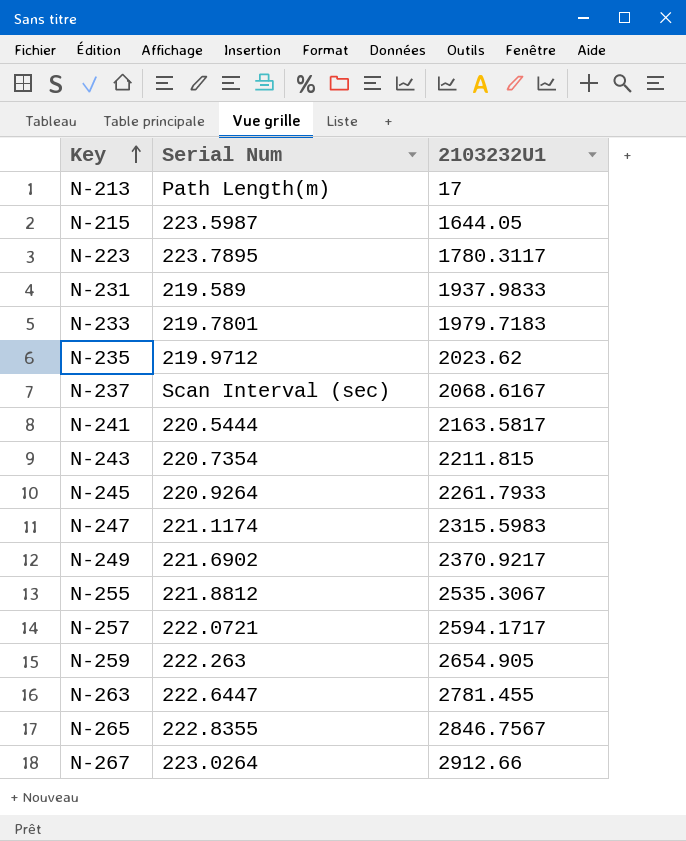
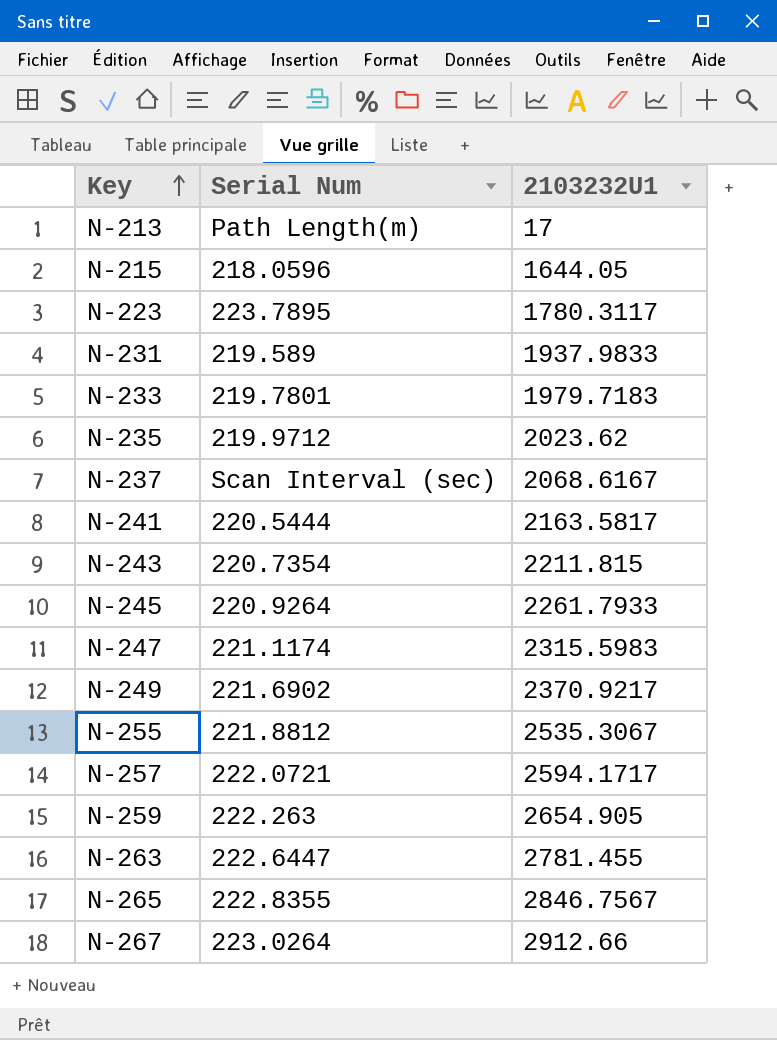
N-215 | Serial Num: 223.5987 -> 218.0596

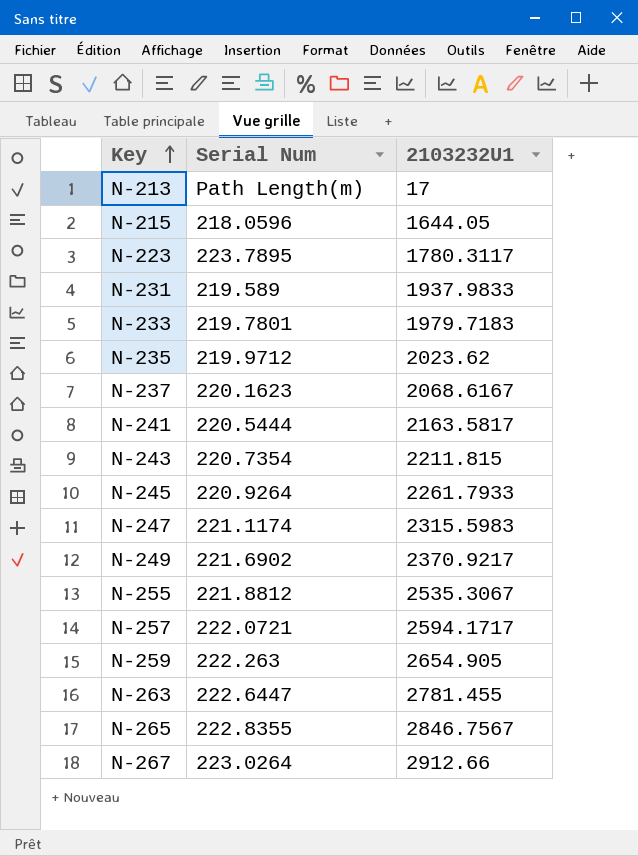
N-237 | Serial Num: Scan Interval (sec) -> 220.1623

